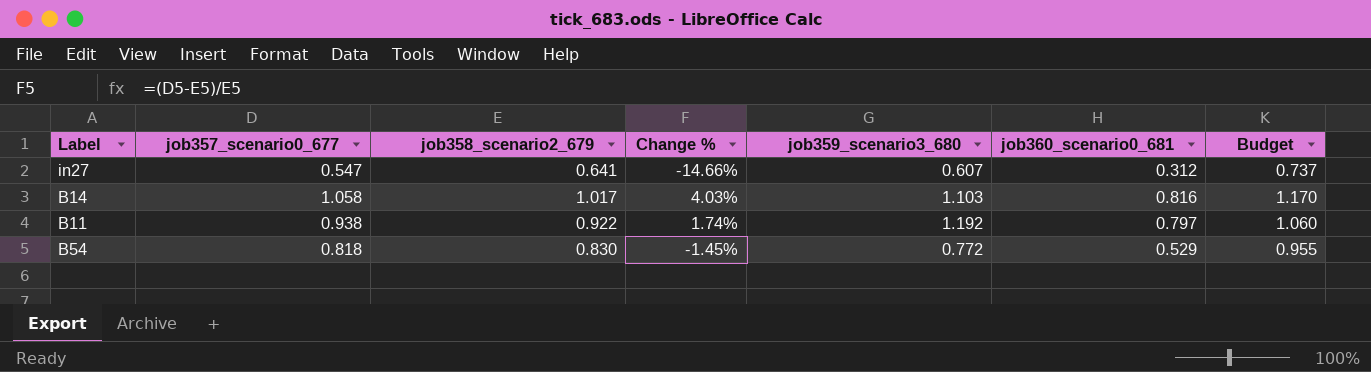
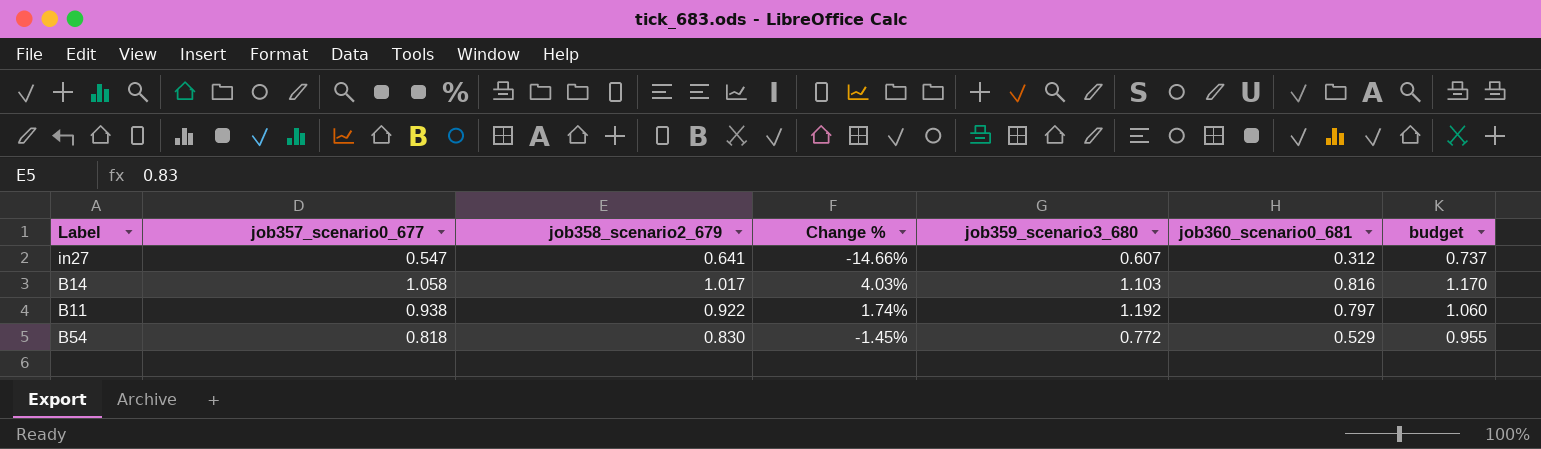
column name: Budget -> budget

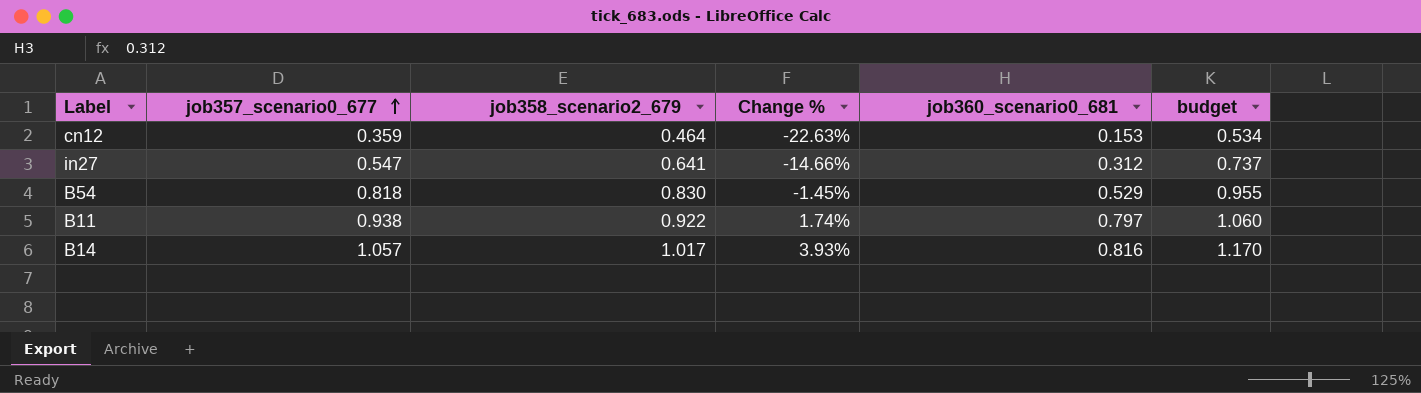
row order: none -> job357_scenario0_677 ascending
column job359_scenario3_680 | position: 5 -> none
row cn12: none -> 0.359 | 0.464 | -22.63% | 0.153 | 0.534
B14 | job357_scenario0_677: 1.058 -> 1.057
B14 | Change %: 4.03% -> 3.93%

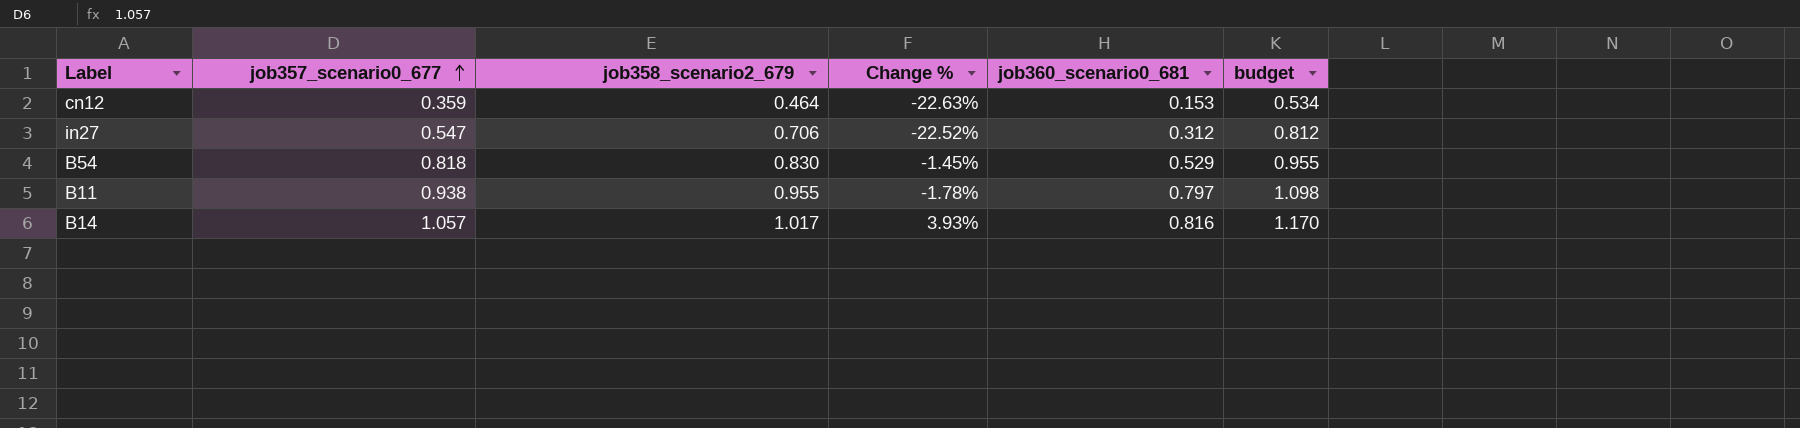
in27 | job358_scenario2_679: 0.641 -> 0.706
in27 | Change %: -14.66% -> -22.52%
in27 | budget: 0.737 -> 0.812
B11 | job358_scenario2_679: 0.922 -> 0.955
B11 | Change %: 1.74% -> -1.78%
B11 | budget: 1.060 -> 1.098

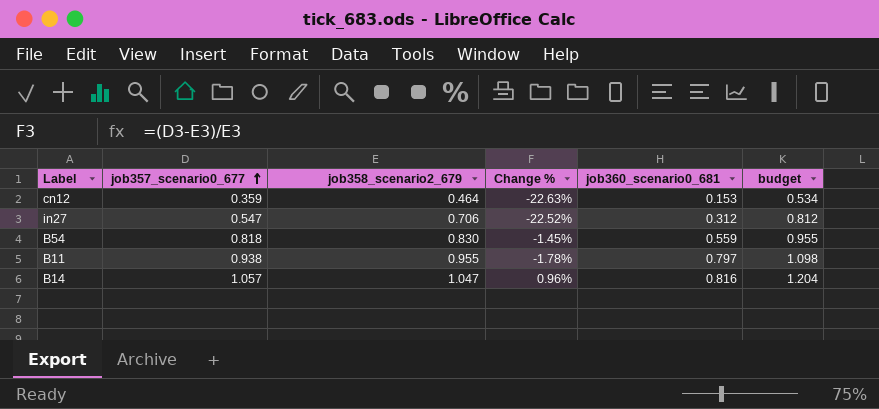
B54 | job360_scenario0_681: 0.529 -> 0.559
B14 | job358_scenario2_679: 1.017 -> 1.047
B14 | Change %: 3.93% -> 0.96%
B14 | budget: 1.170 -> 1.204

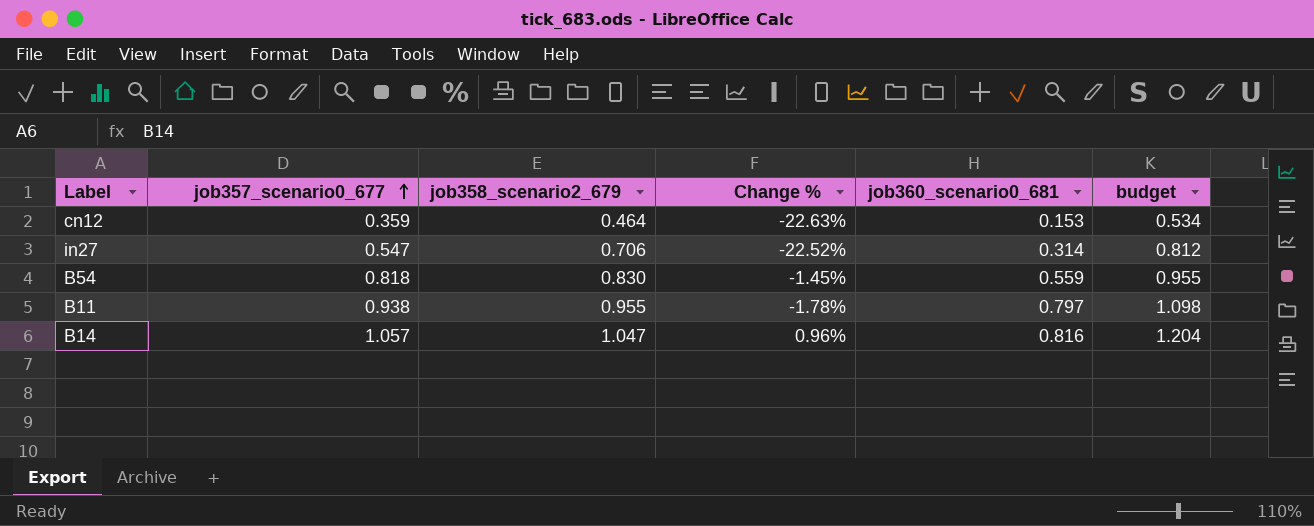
in27 | job360_scenario0_681: 0.312 -> 0.314

